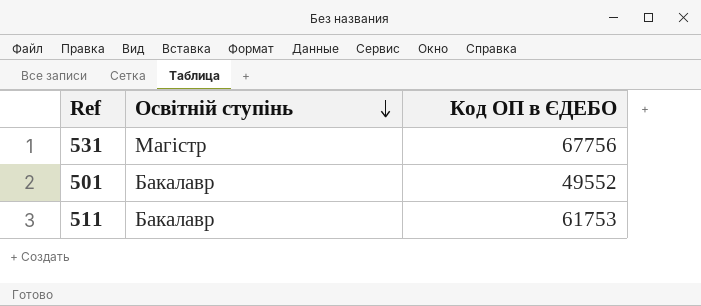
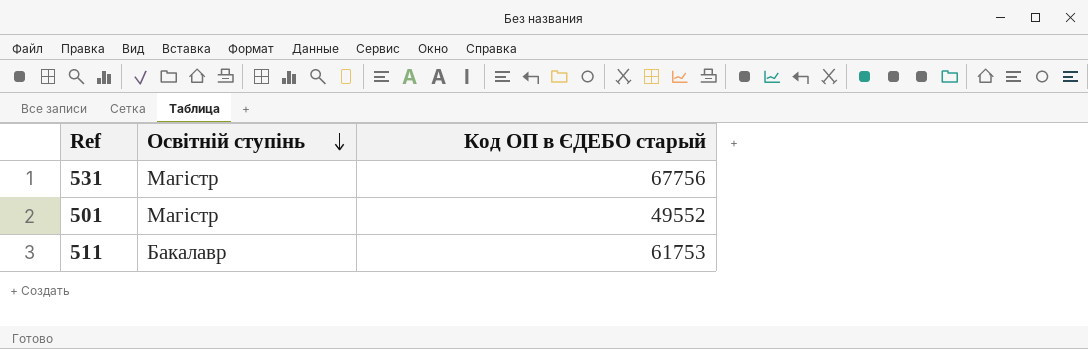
column name: Код ОП в ЄДЕБО -> Код ОП в ЄДЕБО старый
501 | Освітній ступінь: Бакалавр -> Магістр

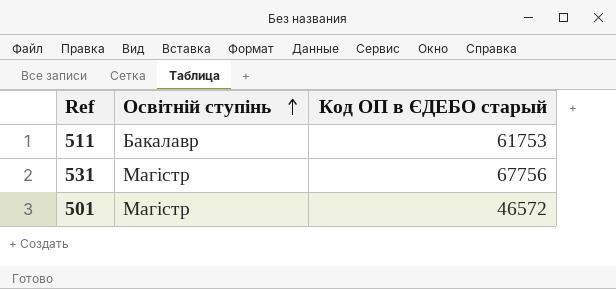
row order: Освітній ступінь descending -> Освітній ступінь ascending
501 | Код ОП в ЄДЕБО старый: 49552 -> 46572

